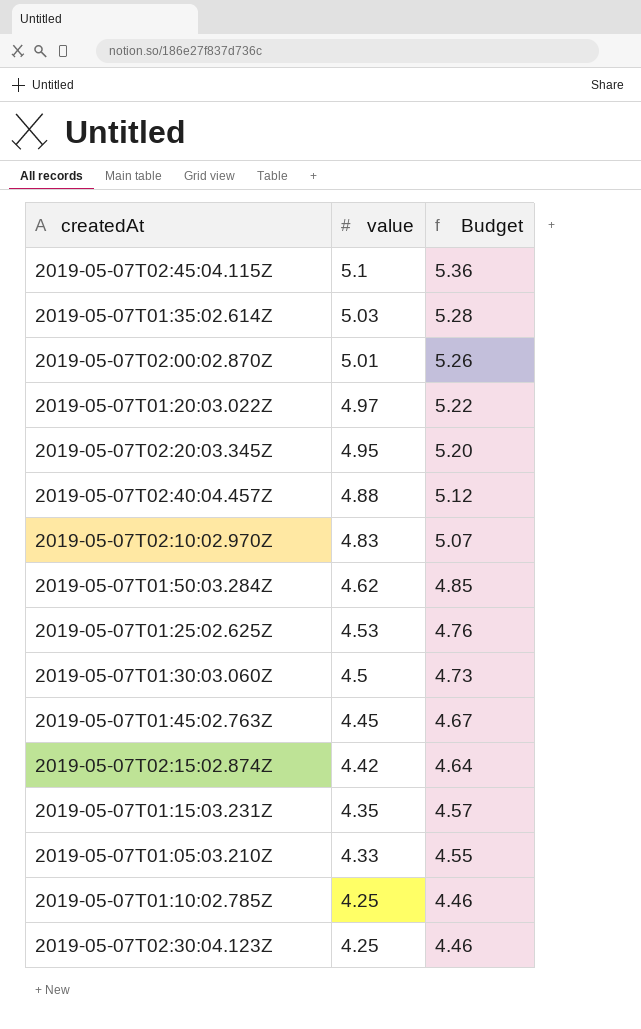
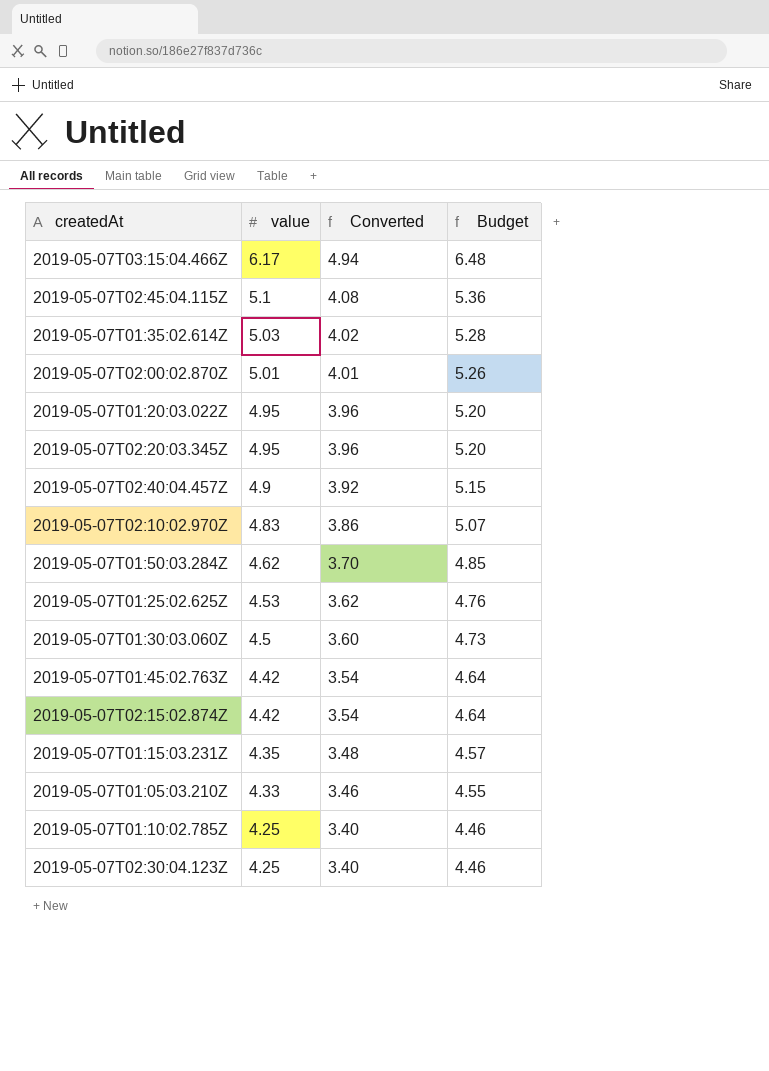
column Converted | formula: none -> [value] * 0.8
row 2019-05-07T03:15:04.466Z: none -> 6.17 | 4.94 | 6.48
2019-05-07T01:20:03.022Z | value: 4.97 -> 4.95
2019-05-07T01:20:03.022Z | Budget: 5.22 -> 5.20
2019-05-07T02:40:04.457Z | value: 4.88 -> 4.9
2019-05-07T02:40:04.457Z | Budget: 5.12 -> 5.15
2019-05-07T01:45:02.763Z | value: 4.45 -> 4.42
2019-05-07T01:45:02.763Z | Budget: 4.67 -> 4.64

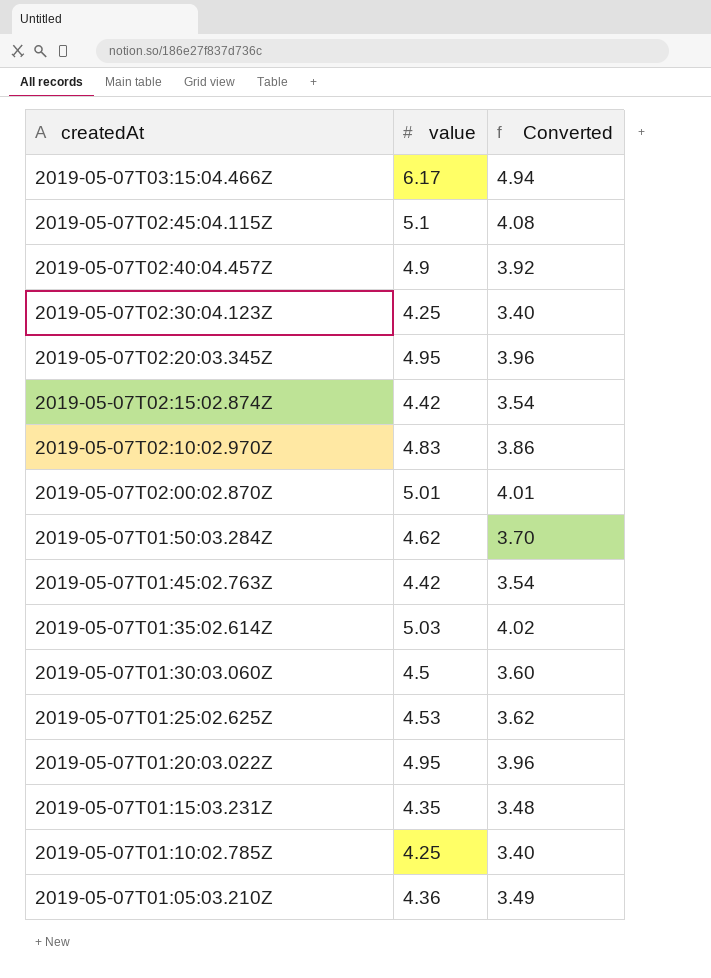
row order: value descending -> createdAt descending
column Budget | formula: [value] * 1.05 -> none
2019-05-07T01:05:03.210Z | value: 4.33 -> 4.36
2019-05-07T01:05:03.210Z | Converted: 3.46 -> 3.49

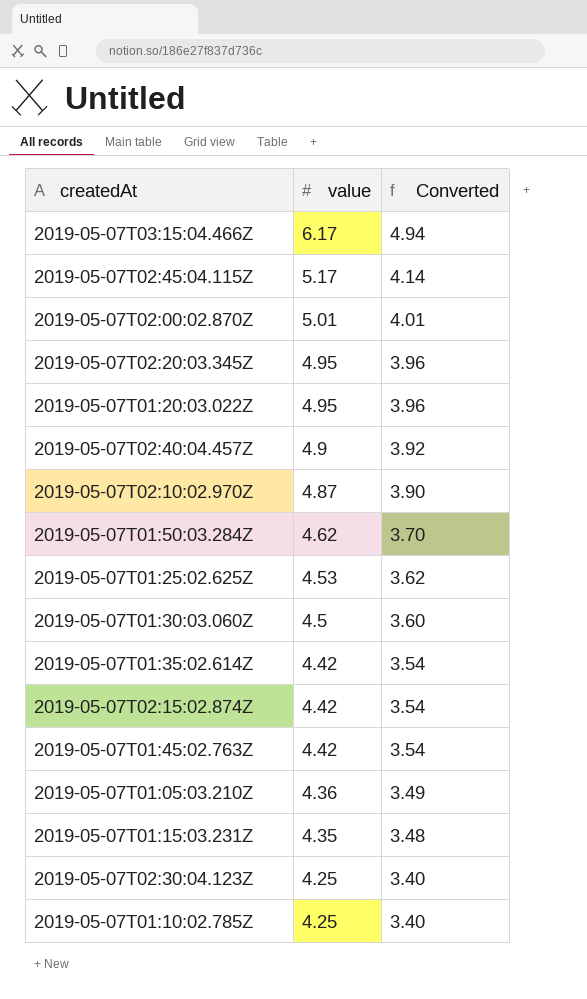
row order: createdAt descending -> value descending
2019-05-07T02:45:04.115Z | value: 5.1 -> 5.17
2019-05-07T02:45:04.115Z | Converted: 4.08 -> 4.14
2019-05-07T02:10:02.970Z | value: 4.83 -> 4.87
2019-05-07T02:10:02.970Z | Converted: 3.86 -> 3.90
2019-05-07T01:35:02.614Z | value: 5.03 -> 4.42
2019-05-07T01:35:02.614Z | Converted: 4.02 -> 3.54

